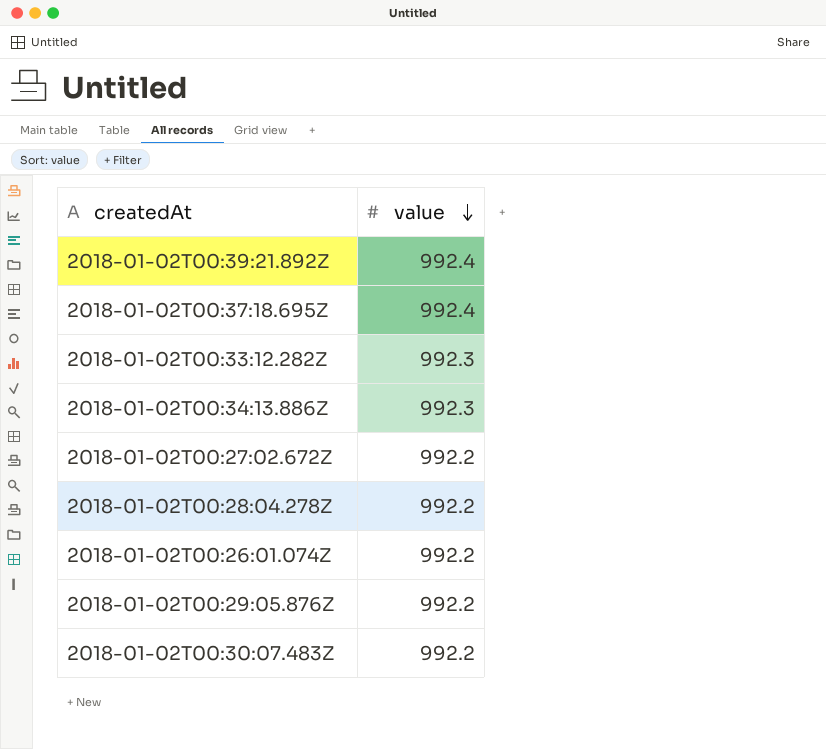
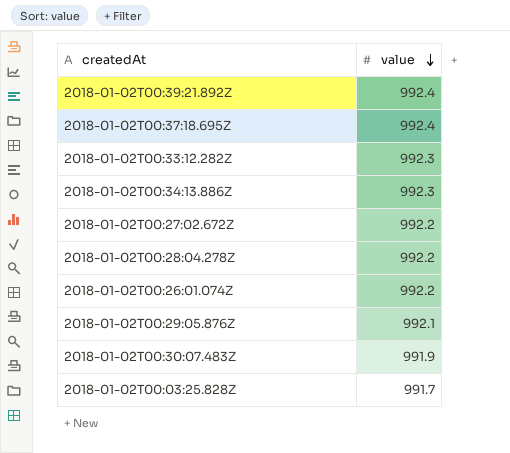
2018-01-02T00:29:05.876Z | value: 992.2 -> 992.1
2018-01-02T00:30:07.483Z | value: 992.2 -> 991.9
row 2018-01-02T00:03:25.828Z: none -> 991.7

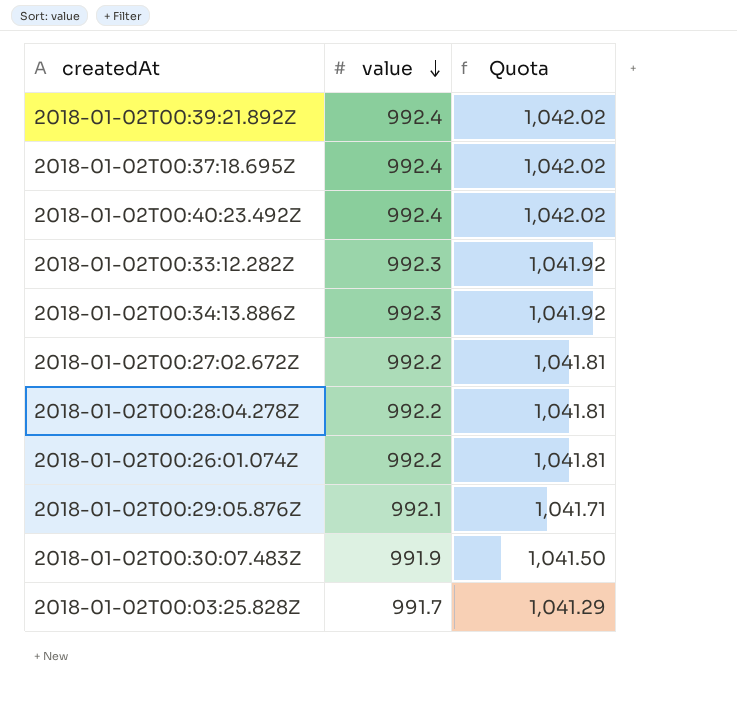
column Quota | formula: none -> [value] * 1.05
row 2018-01-02T00:40:23.492Z: none -> 992.4 | 1,042.02

